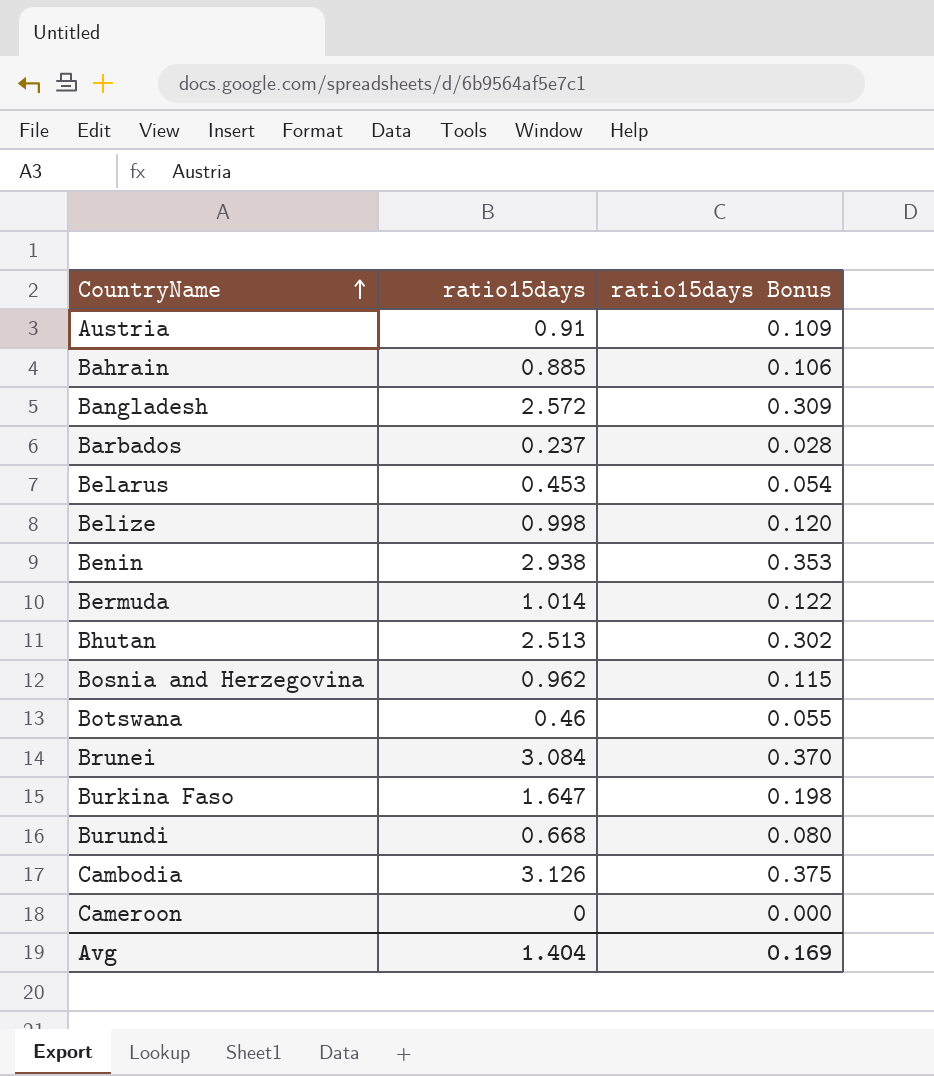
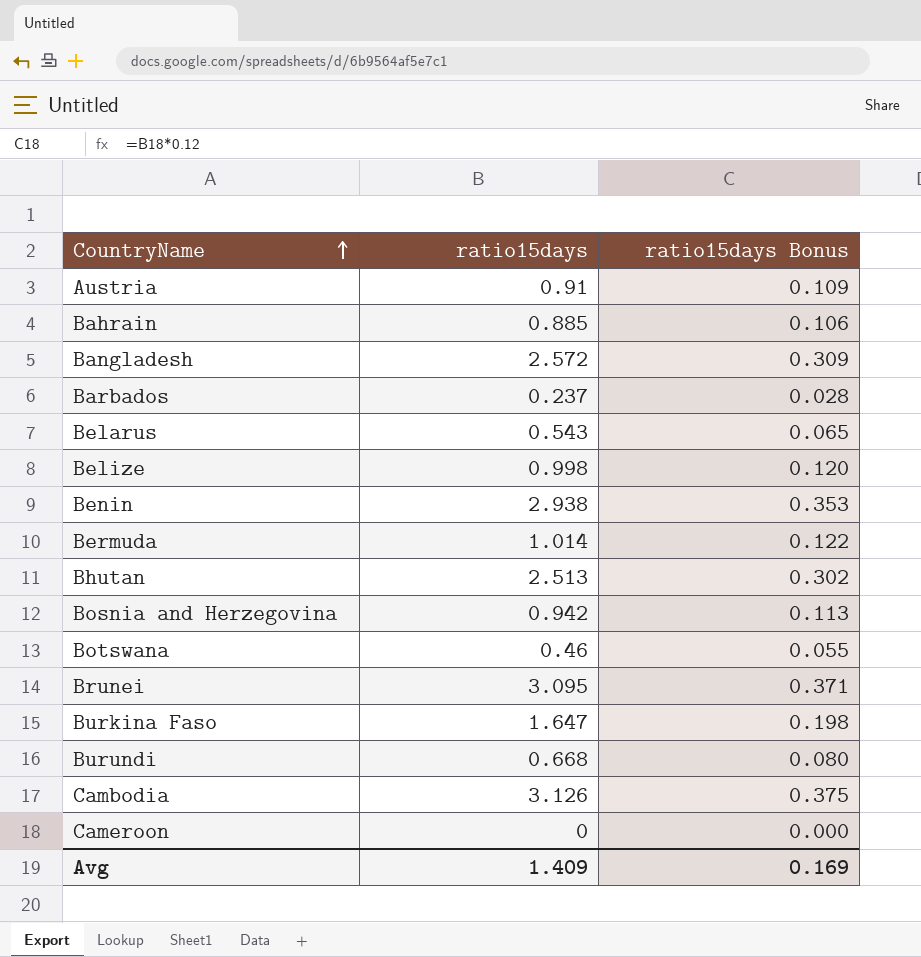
Belarus | ratio15days: 0.453 -> 0.543
Belarus | ratio15days Bonus: 0.054 -> 0.065
Bosnia and Herzegovina | ratio15days: 0.962 -> 0.942
Bosnia and Herzegovina | ratio15days Bonus: 0.115 -> 0.113
Brunei | ratio15days: 3.084 -> 3.095
Brunei | ratio15days Bonus: 0.370 -> 0.371
Avg | ratio15days: 1.404 -> 1.409

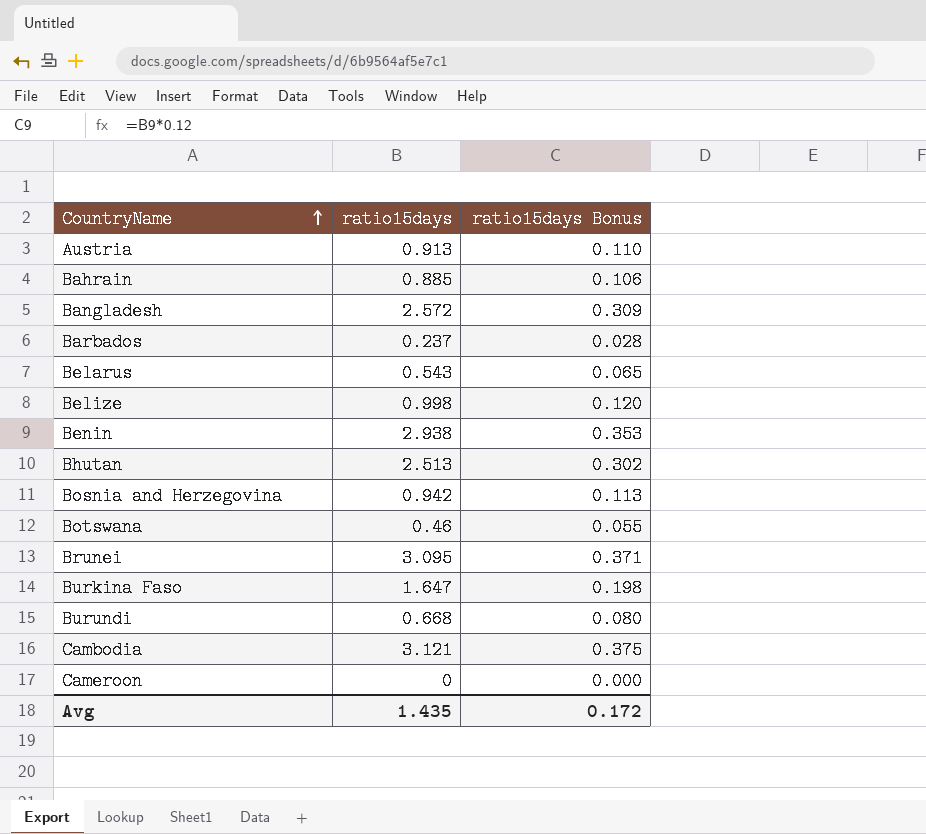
row Bermuda: 1.014 | 0.122 -> none
Austria | ratio15days: 0.91 -> 0.913
Austria | ratio15days Bonus: 0.109 -> 0.110
Cambodia | ratio15days: 3.126 -> 3.121
Avg | ratio15days: 1.409 -> 1.435
Avg | ratio15days Bonus: 0.169 -> 0.172

